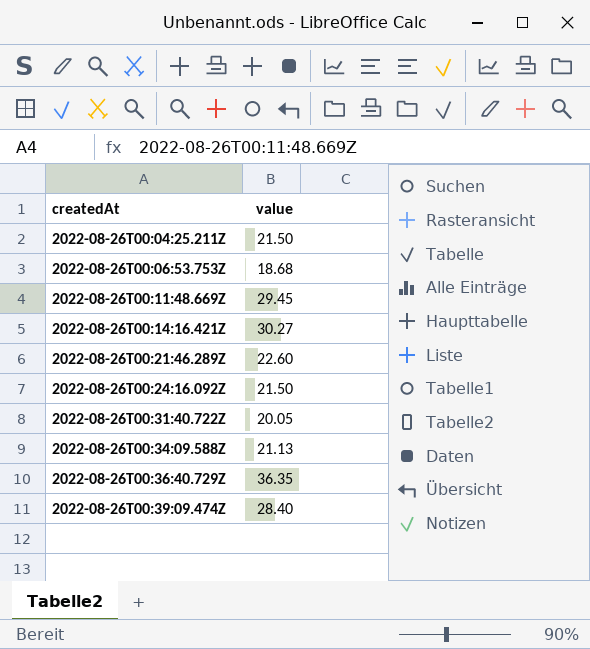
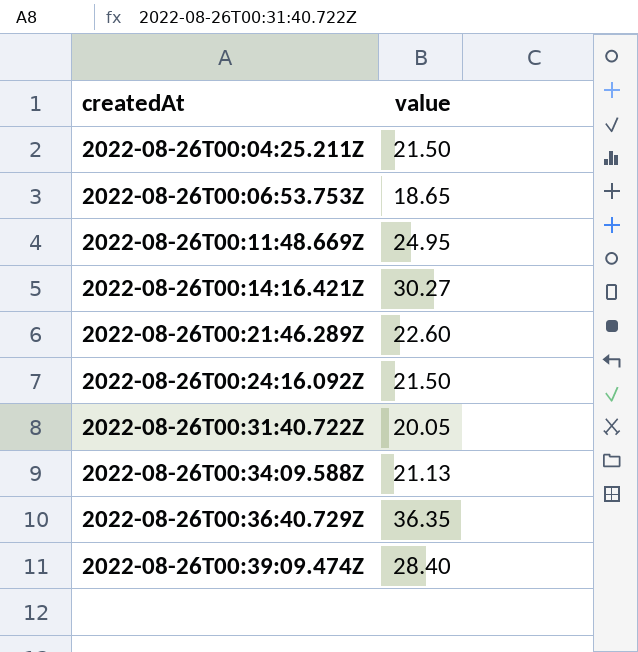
2022-08-26T00:06:53.753Z | value: 18.68 -> 18.65
2022-08-26T00:11:48.669Z | value: 29.45 -> 24.95

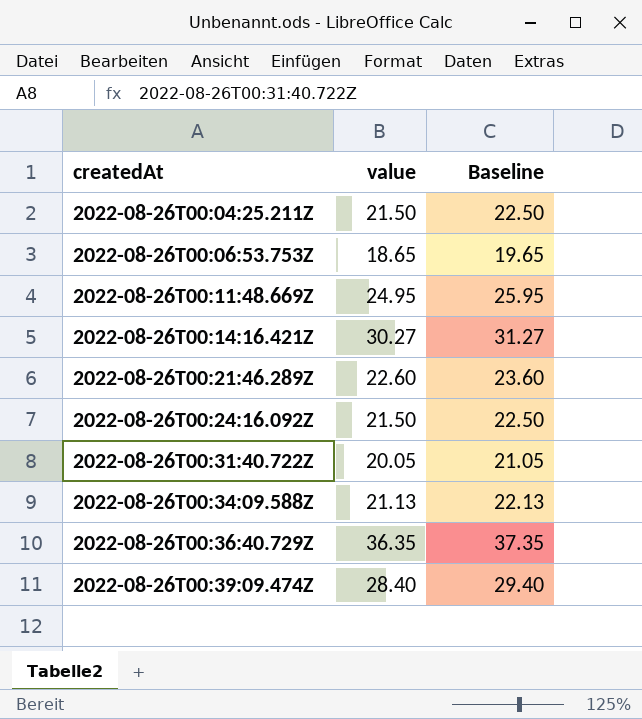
column Baseline | formula: none -> [value] + 1

